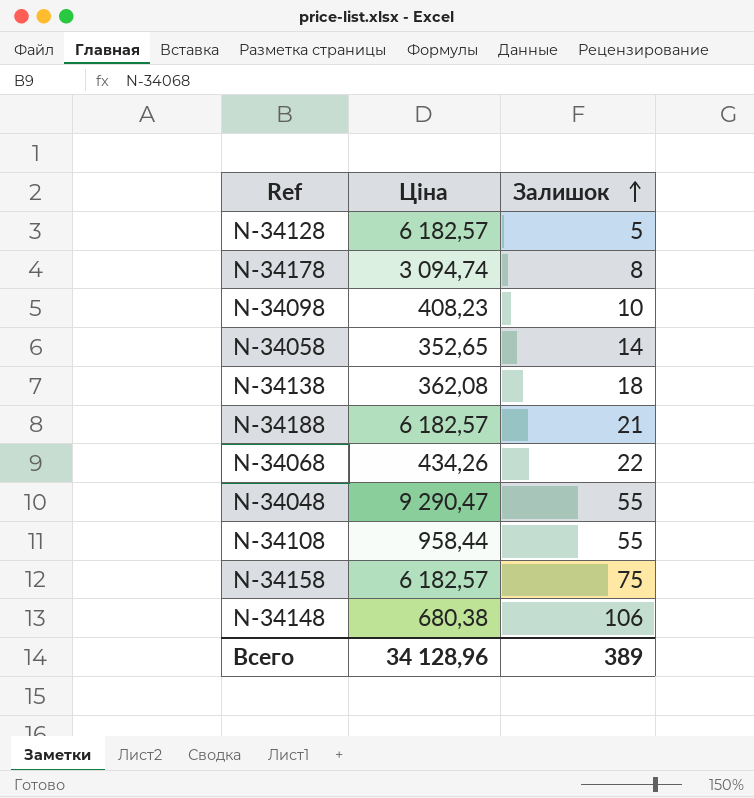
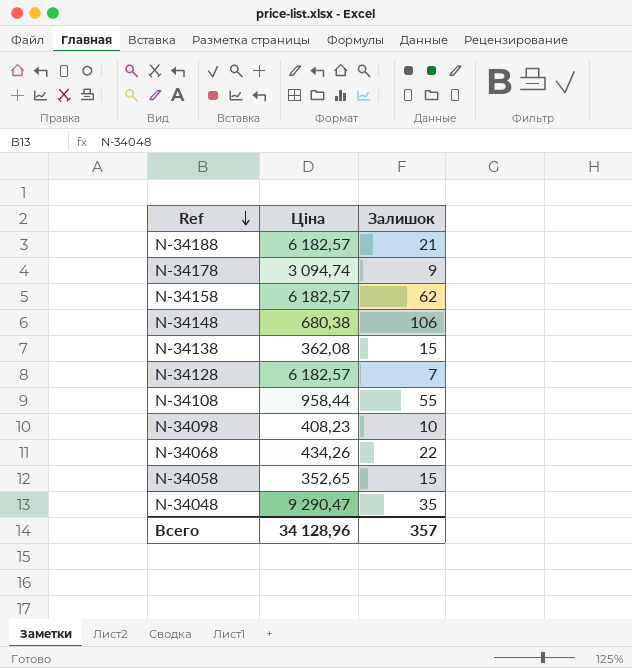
row order: Залишок ascending -> Ref descending
N-34178 | Залишок: 8 -> 9
N-34158 | Залишок: 75 -> 62
N-34138 | Залишок: 18 -> 15
N-34128 | Залишок: 5 -> 7
N-34058 | Залишок: 14 -> 15
N-34048 | Залишок: 55 -> 35
Всего | Залишок: 389 -> 357

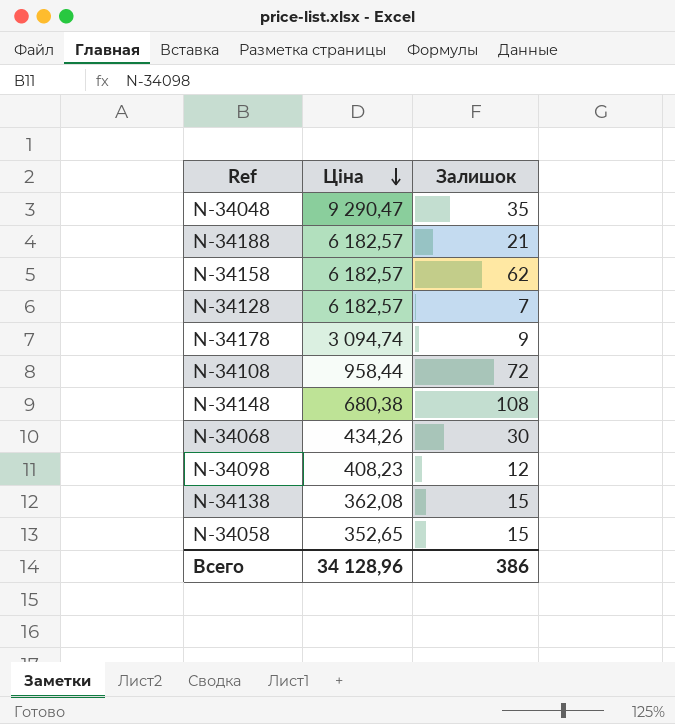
row order: Ref descending -> Ціна descending
N-34108 | Залишок: 55 -> 72
N-34148 | Залишок: 106 -> 108
N-34068 | Залишок: 22 -> 30
N-34098 | Залишок: 10 -> 12
Всего | Залишок: 357 -> 386

